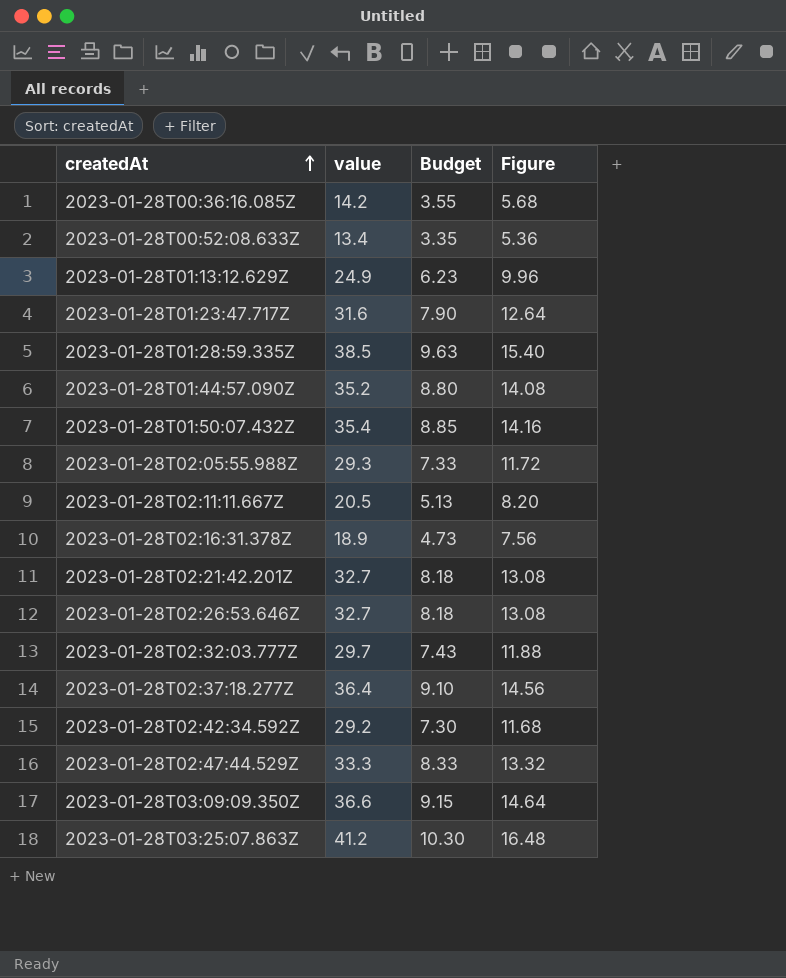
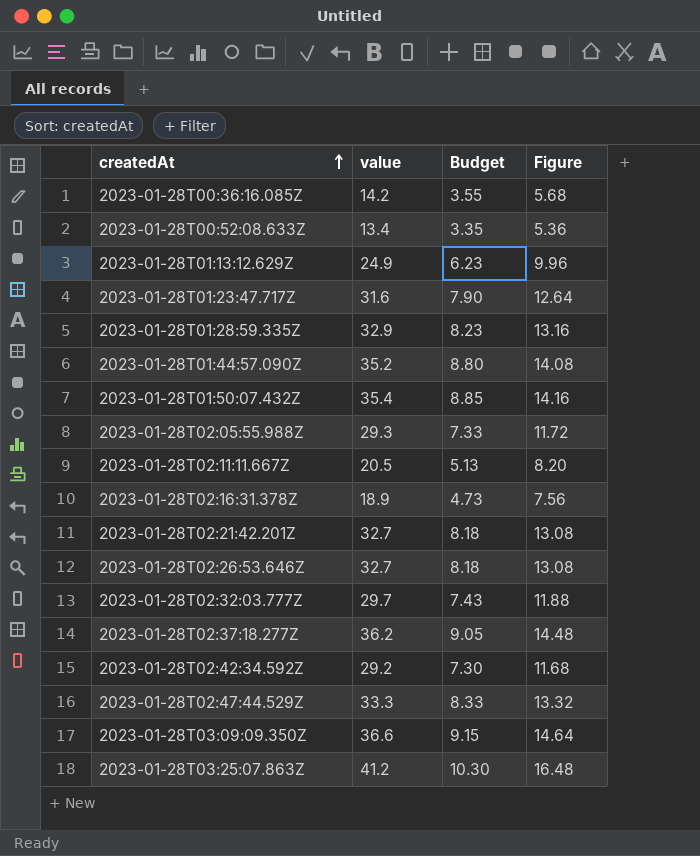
2023-01-28T01:28:59.335Z | value: 38.5 -> 32.9
2023-01-28T01:28:59.335Z | Budget: 9.63 -> 8.23
2023-01-28T01:28:59.335Z | Figure: 15.40 -> 13.16
2023-01-28T02:37:18.277Z | value: 36.4 -> 36.2
2023-01-28T02:37:18.277Z | Budget: 9.10 -> 9.05
2023-01-28T02:37:18.277Z | Figure: 14.56 -> 14.48

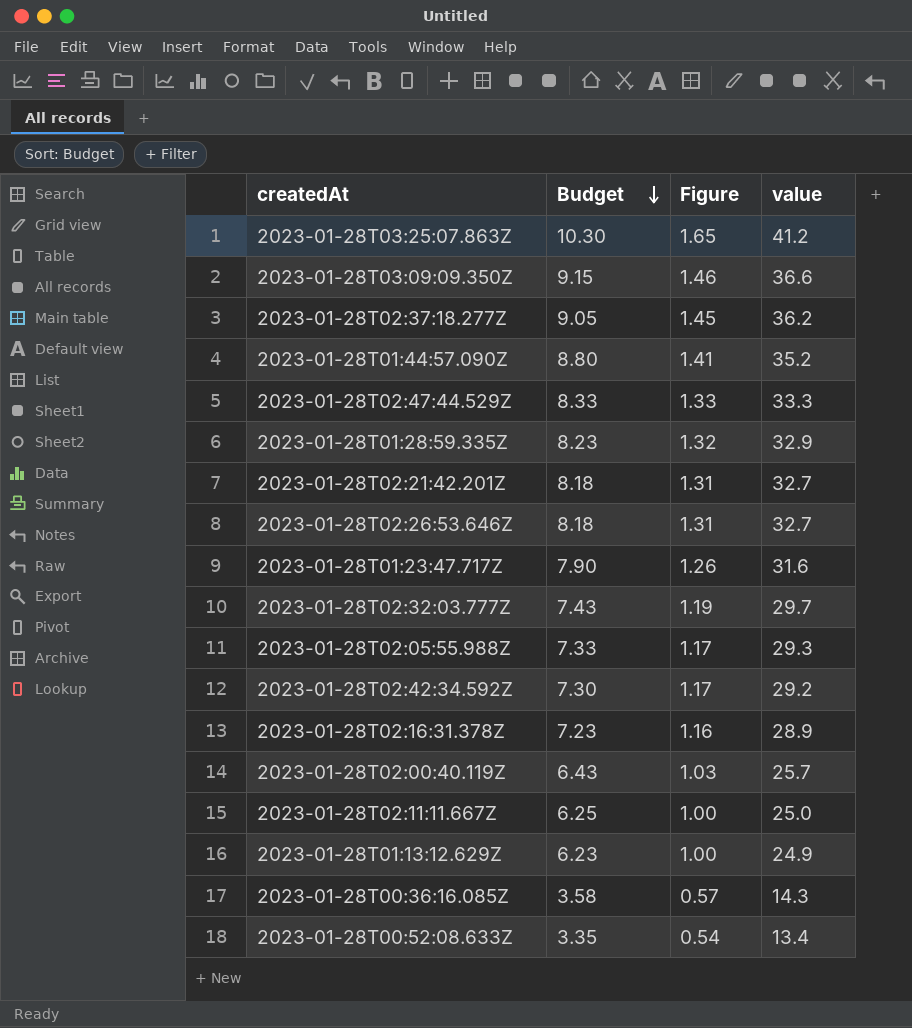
row order: createdAt ascending -> Budget descending
column Figure | formula: [value] * 0.4 -> [value] * 0.04
column value | position: 2 -> 4
row 2023-01-28T01:50:07.432Z: 35.4 | 8.85 | 14.16 -> none
2023-01-28T02:16:31.378Z | Budget: 4.73 -> 7.23
2023-01-28T02:16:31.378Z | value: 18.9 -> 28.9
row 2023-01-28T02:00:40.119Z: none -> 6.43 | 1.03 | 25.7
2023-01-28T02:11:11.667Z | Budget: 5.13 -> 6.25
2023-01-28T02:11:11.667Z | value: 20.5 -> 25.0
2023-01-28T00:36:16.085Z | Budget: 3.55 -> 3.58
2023-01-28T00:36:16.085Z | value: 14.2 -> 14.3

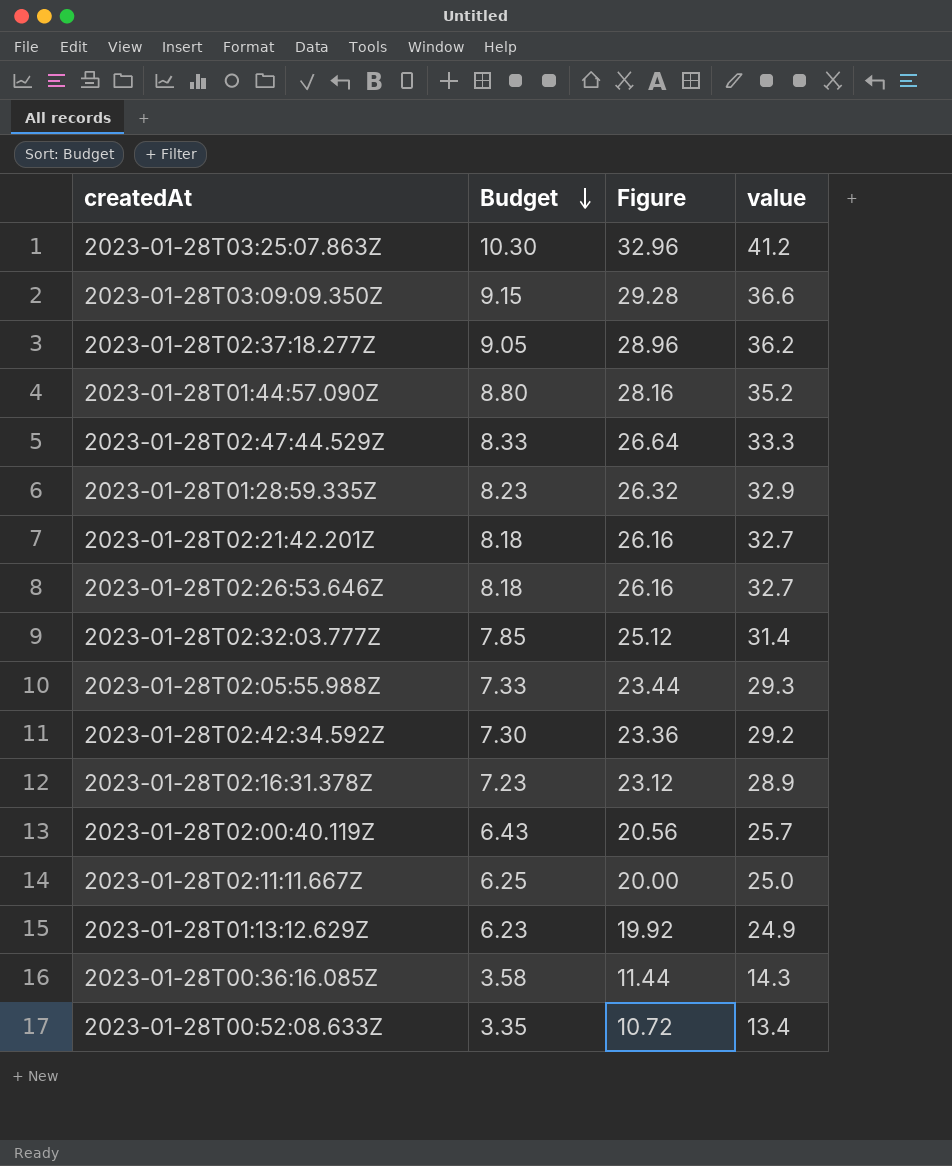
column Figure | formula: [value] * 0.04 -> [value] * 0.8
row 2023-01-28T01:23:47.717Z: 7.90 | 1.26 | 31.6 -> none
2023-01-28T02:32:03.777Z | Budget: 7.43 -> 7.85
2023-01-28T02:32:03.777Z | value: 29.7 -> 31.4

